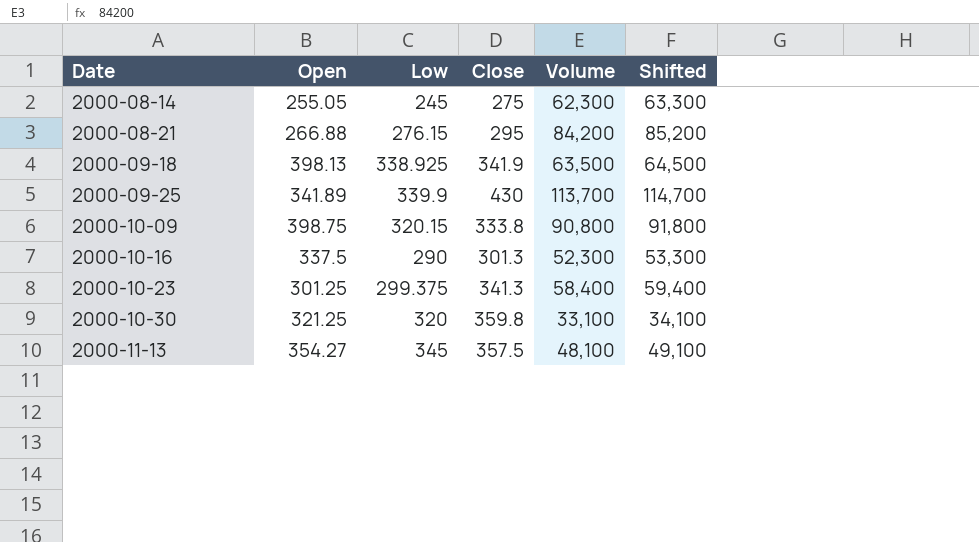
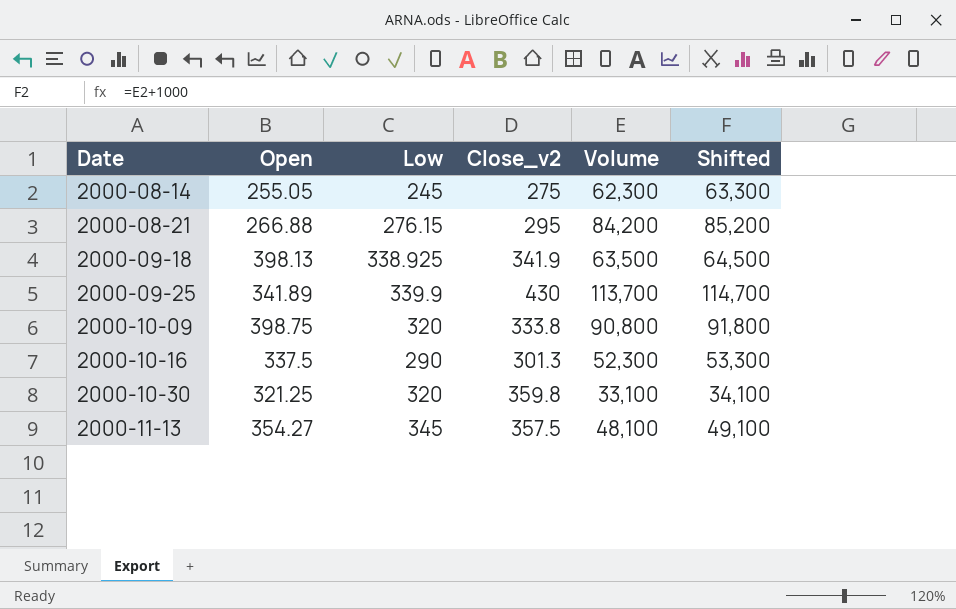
column name: Close -> Close_v2
row 2000-10-23: 301.25 | 299.375 | 341.3 | 58,400 | 59,400 -> none
2000-10-09 | Low: 320.15 -> 320

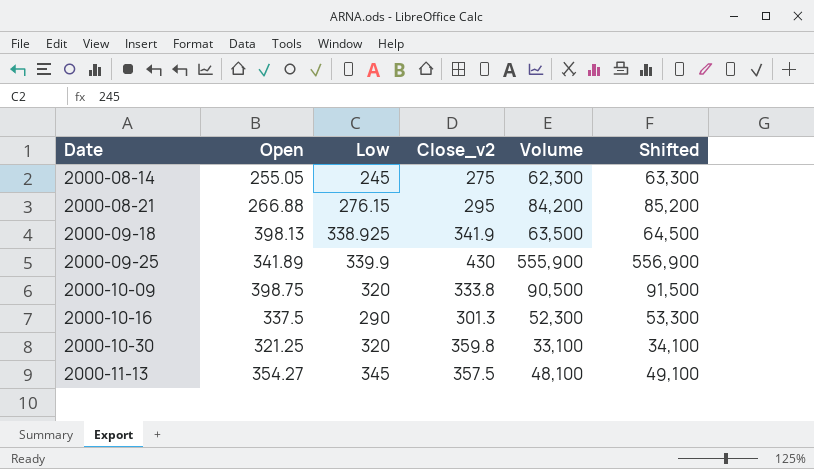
2000-09-25 | Volume: 113,700 -> 555,900
2000-09-25 | Shifted: 114,700 -> 556,900
2000-10-09 | Volume: 90,800 -> 90,500
2000-10-09 | Shifted: 91,800 -> 91,500

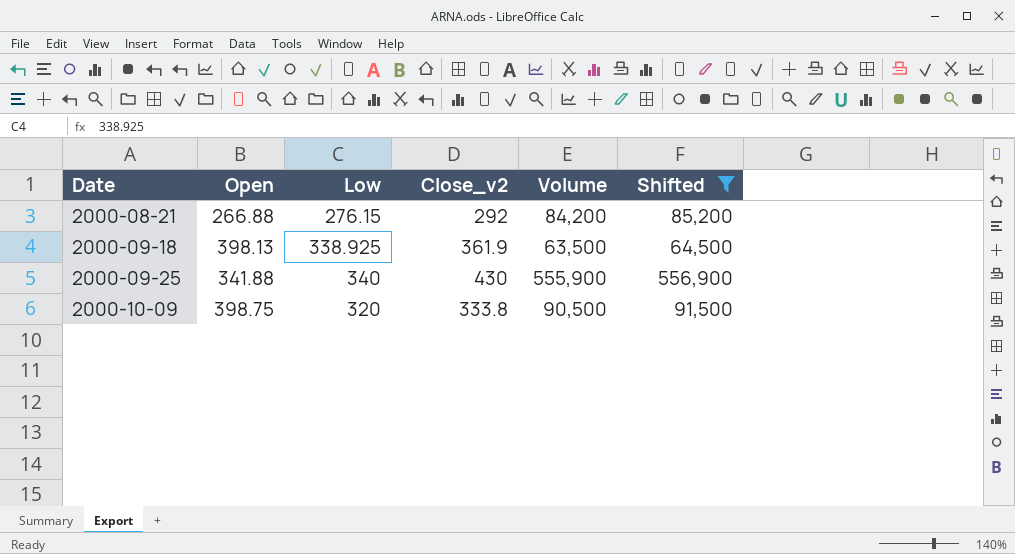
filter: none -> Shifted >= 64,500
2000-08-21 | Close_v2: 295 -> 292
2000-09-18 | Close_v2: 341.9 -> 361.9
2000-09-25 | Open: 341.89 -> 341.88
2000-09-25 | Low: 339.9 -> 340

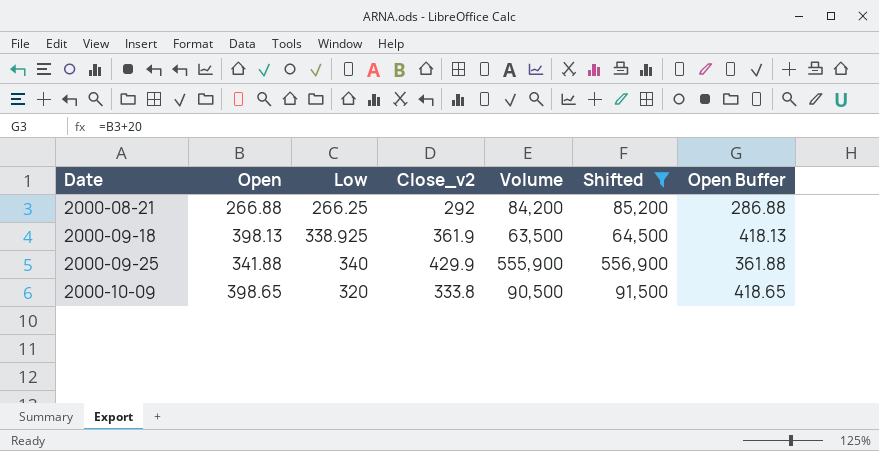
column Open Buffer | formula: none -> [Open] + 20
2000-08-21 | Low: 276.15 -> 266.25
2000-09-25 | Close_v2: 430 -> 429.9
2000-10-09 | Open: 398.75 -> 398.65

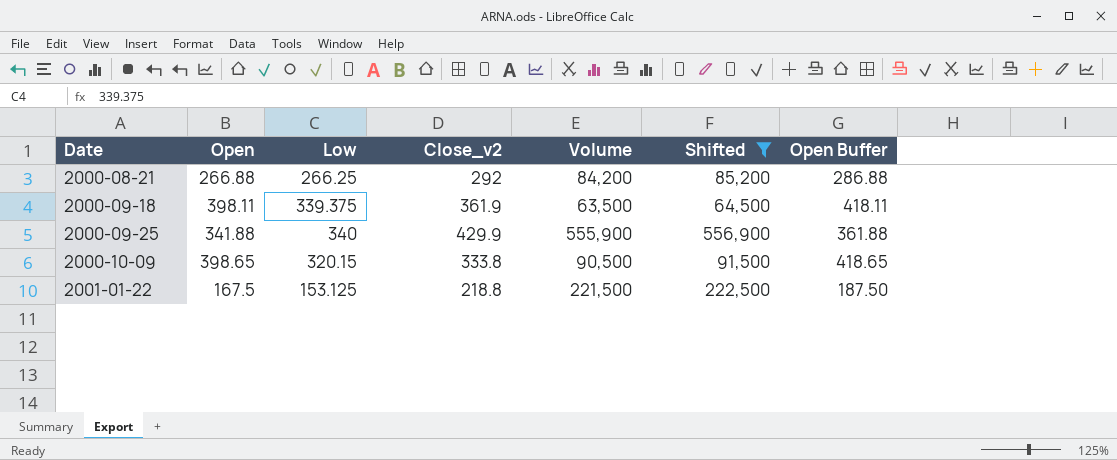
2000-09-18 | Open: 398.13 -> 398.11
2000-09-18 | Low: 338.925 -> 339.375
2000-09-18 | Open Buffer: 418.13 -> 418.11
2000-10-09 | Low: 320 -> 320.15
row 2001-01-22: none -> 167.5 | 153.125 | 218.8 | 221,500 | 222,500 | 187.50

